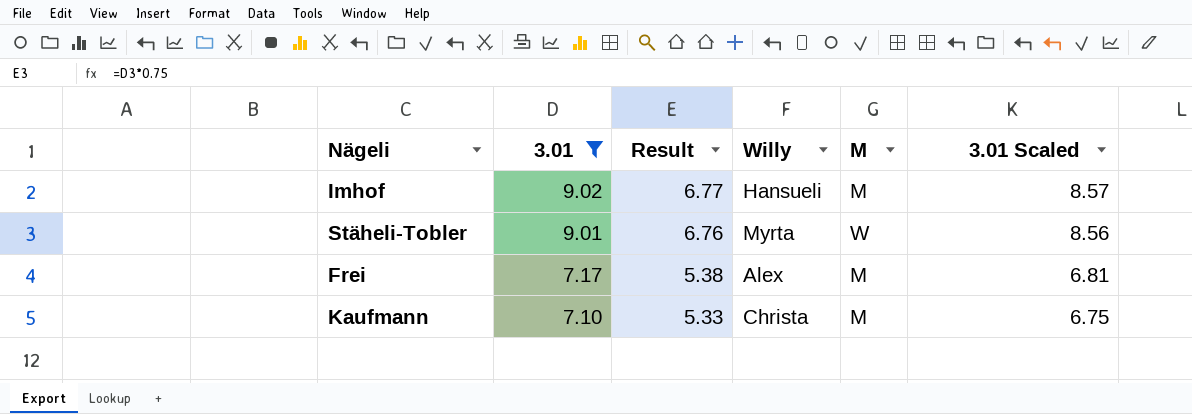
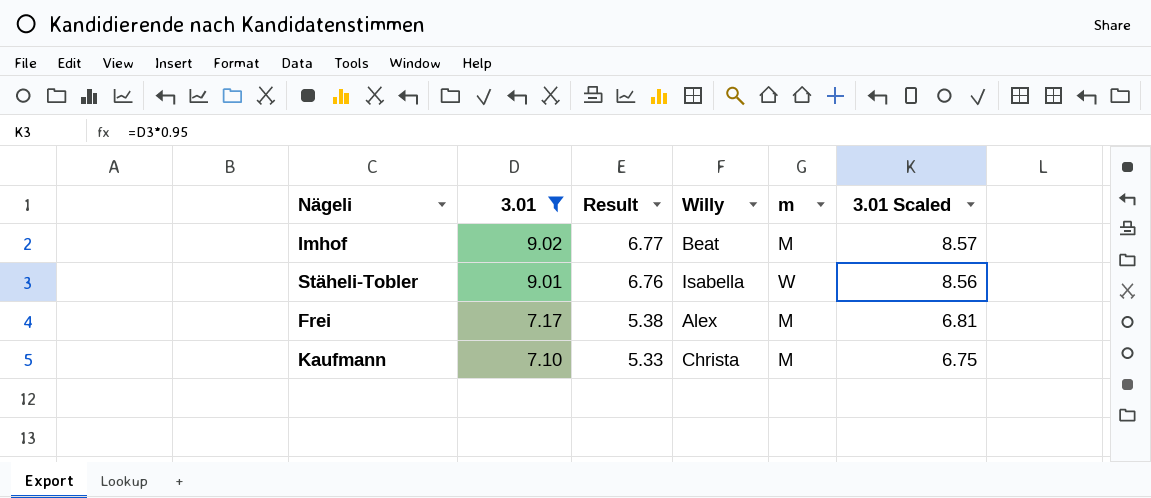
column name: M -> m
Imhof | Willy: Hansueli -> Beat
Stäheli-Tobler | Willy: Myrta -> Isabella

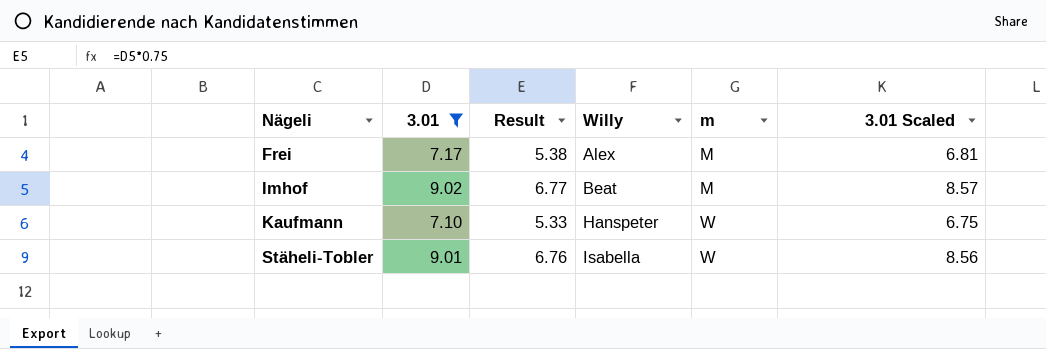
row order: 3.01 descending -> Nägeli ascending
Kaufmann | Willy: Christa -> Hanspeter
Kaufmann | m: M -> W

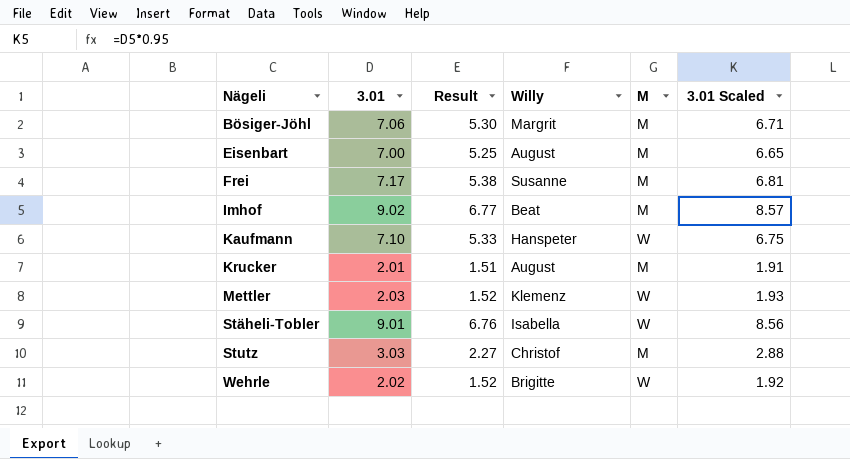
filter: 3.01 >= 7.10 -> none
column name: m -> M
Frei | Willy: Alex -> Susanne

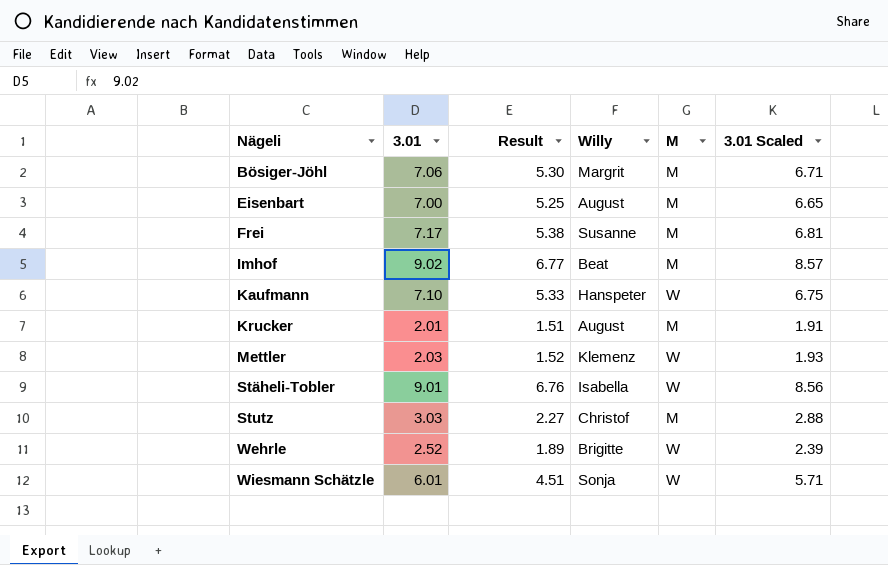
Wehrle | 3.01: 2.02 -> 2.52
Wehrle | Result: 1.52 -> 1.89
Wehrle | 3.01 Scaled: 1.92 -> 2.39
row Wiesmann Schätzle: none -> 6.01 | 4.51 | Sonja | W | 5.71

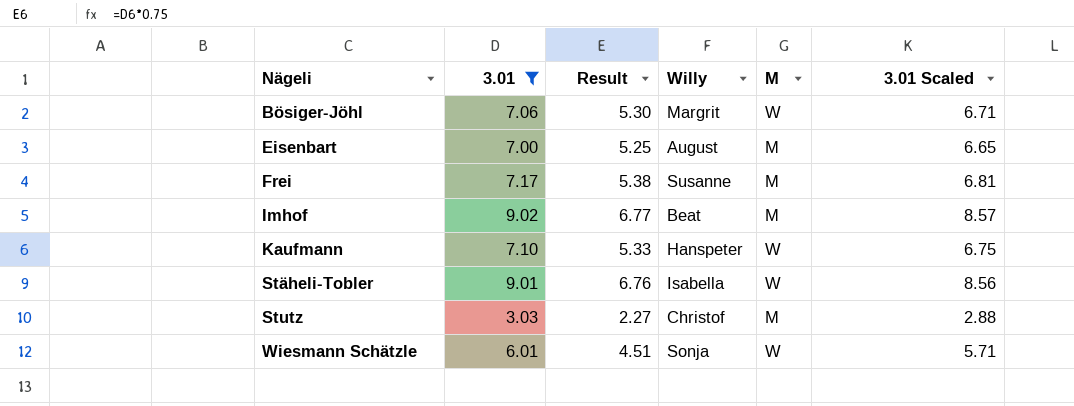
filter: none -> 3.01 >= 3.03
Bösiger-Jöhl | M: M -> W

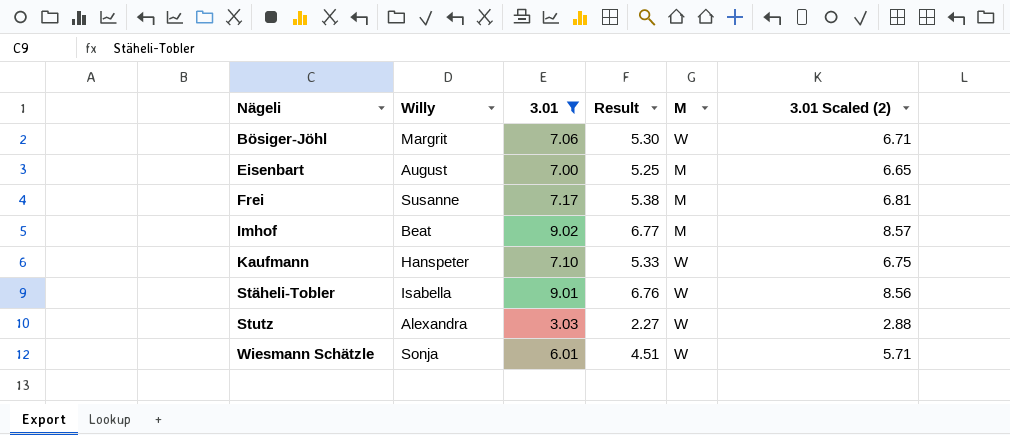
column Willy | position: 4 -> 2
column name: 3.01 Scaled -> 3.01 Scaled (2)
Stutz | Willy: Christof -> Alexandra
Stutz | M: M -> W

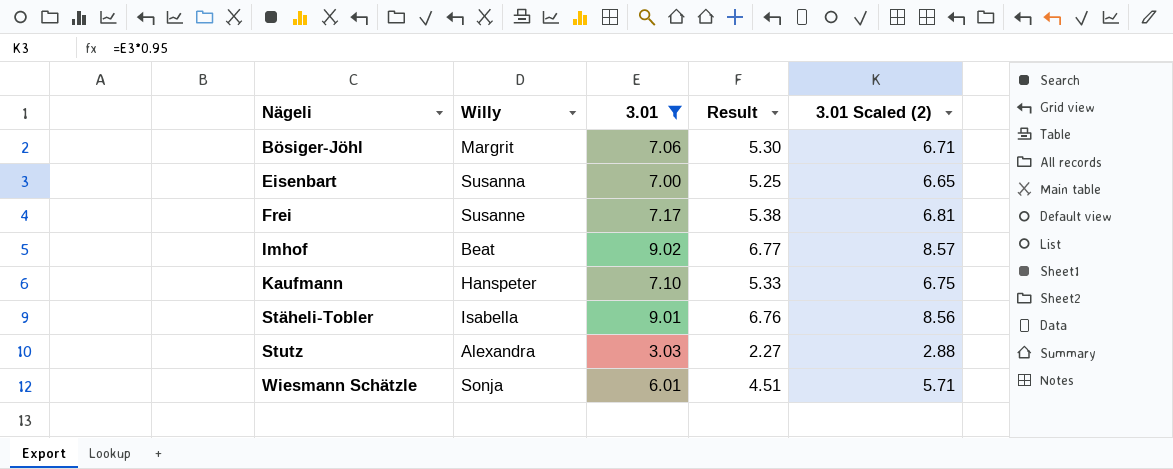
column M | position: 5 -> none
Eisenbart | Willy: August -> Susanna

